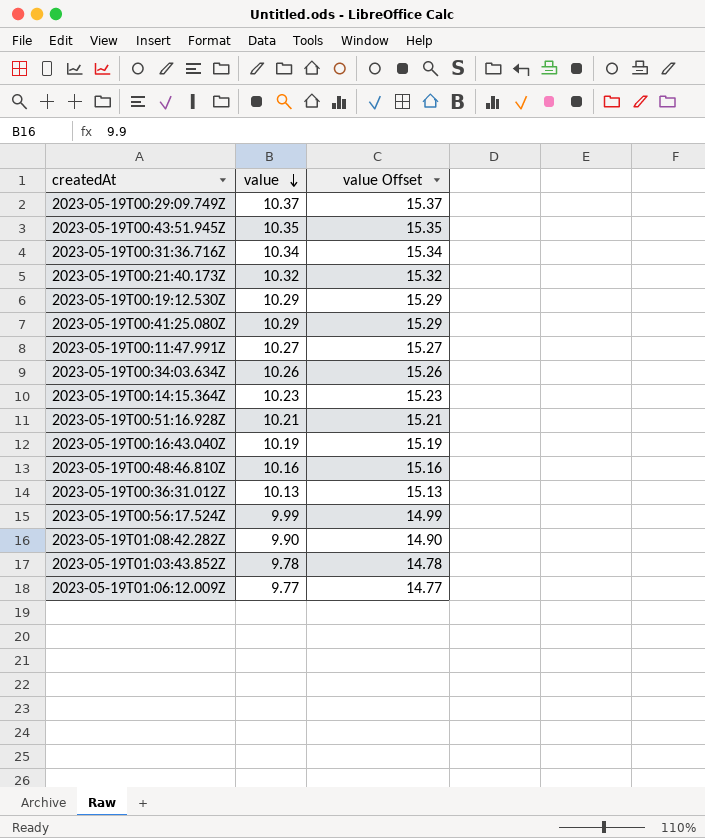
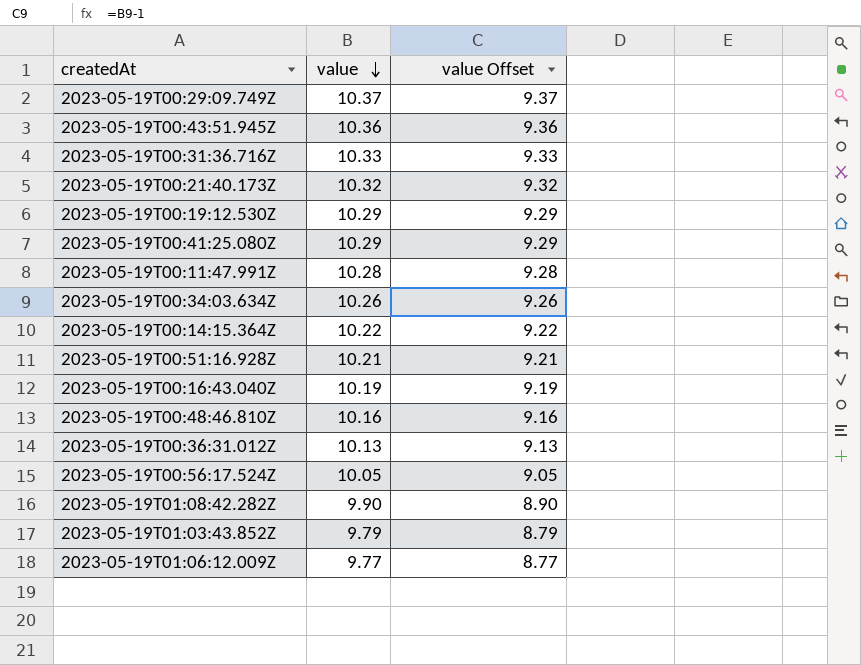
column value Offset | formula: [value] + 5 -> [value] - 1
2023-05-19T00:43:51.945Z | value: 10.35 -> 10.36
2023-05-19T00:31:36.716Z | value: 10.34 -> 10.33
2023-05-19T00:11:47.991Z | value: 10.27 -> 10.28
2023-05-19T00:14:15.364Z | value: 10.23 -> 10.22
2023-05-19T00:56:17.524Z | value: 9.99 -> 10.05
2023-05-19T01:03:43.852Z | value: 9.78 -> 9.79

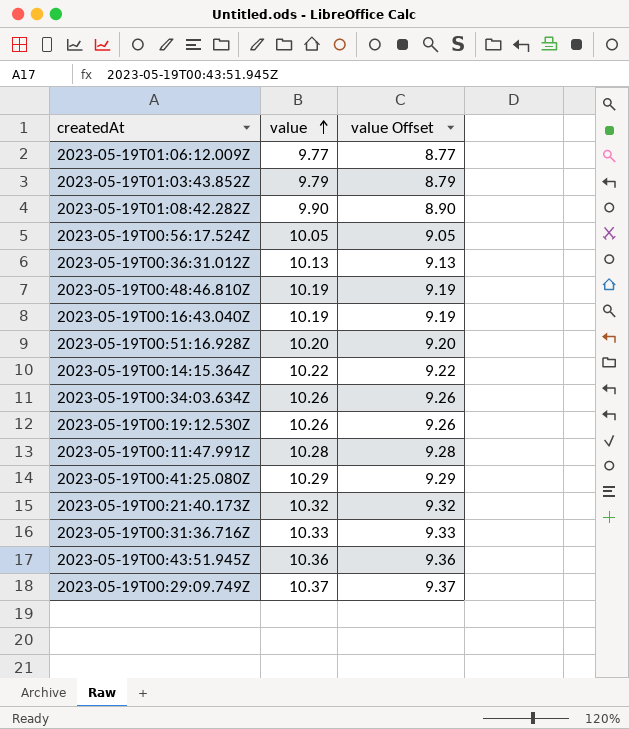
row order: value descending -> value ascending
2023-05-19T00:48:46.810Z | value: 10.16 -> 10.19
2023-05-19T00:48:46.810Z | value Offset: 9.16 -> 9.19
2023-05-19T00:51:16.928Z | value: 10.21 -> 10.20
2023-05-19T00:51:16.928Z | value Offset: 9.21 -> 9.20
2023-05-19T00:19:12.530Z | value: 10.29 -> 10.26
2023-05-19T00:19:12.530Z | value Offset: 9.29 -> 9.26

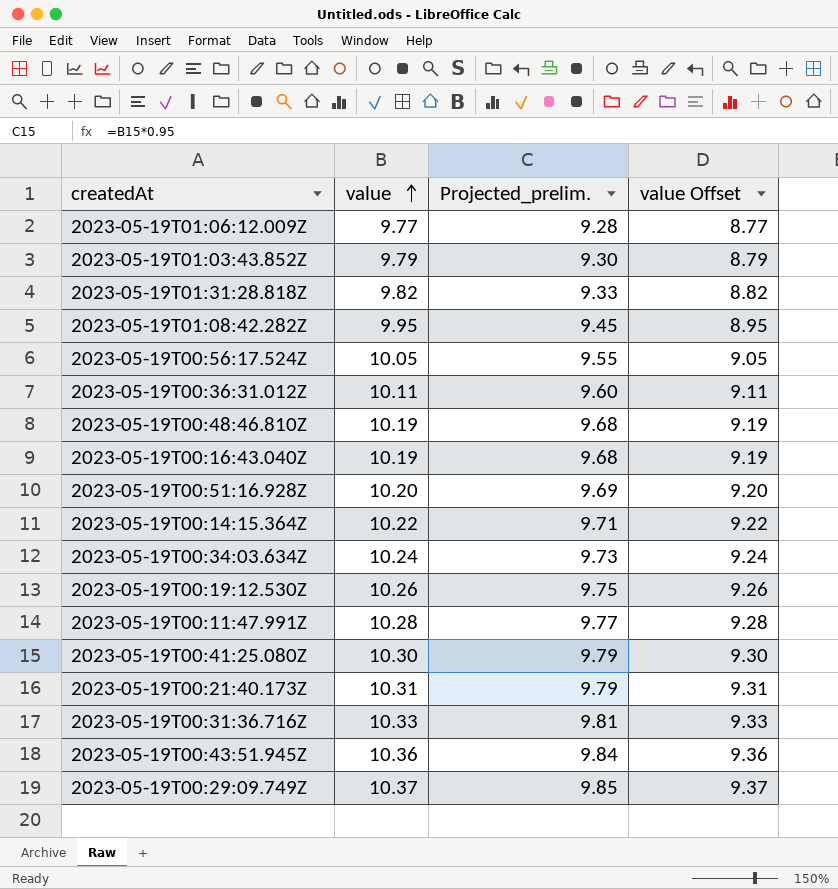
column Projected_prelim. | formula: none -> [value] * 0.95
row 2023-05-19T01:31:28.818Z: none -> 9.82 | 9.33 | 8.82
2023-05-19T01:08:42.282Z | value: 9.90 -> 9.95
2023-05-19T01:08:42.282Z | value Offset: 8.90 -> 8.95
2023-05-19T00:36:31.012Z | value: 10.13 -> 10.11
2023-05-19T00:36:31.012Z | value Offset: 9.13 -> 9.11
2023-05-19T00:34:03.634Z | value: 10.26 -> 10.24
2023-05-19T00:34:03.634Z | value Offset: 9.26 -> 9.24
2023-05-19T00:41:25.080Z | value: 10.29 -> 10.30
2023-05-19T00:41:25.080Z | value Offset: 9.29 -> 9.30
2023-05-19T00:21:40.173Z | value: 10.32 -> 10.31
2023-05-19T00:21:40.173Z | value Offset: 9.32 -> 9.31

